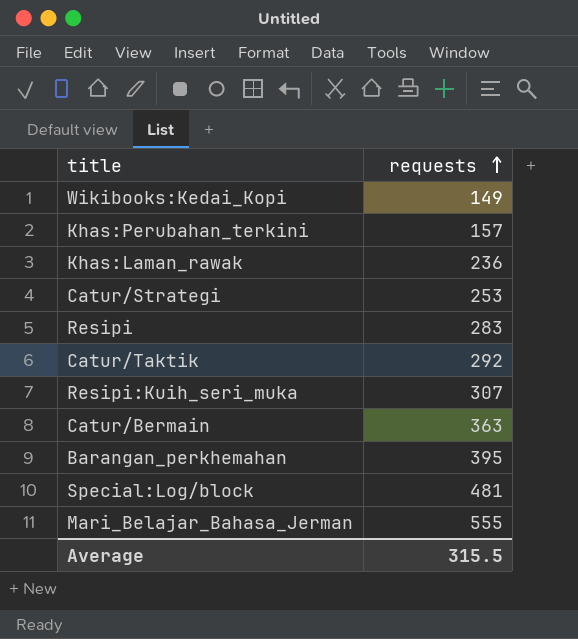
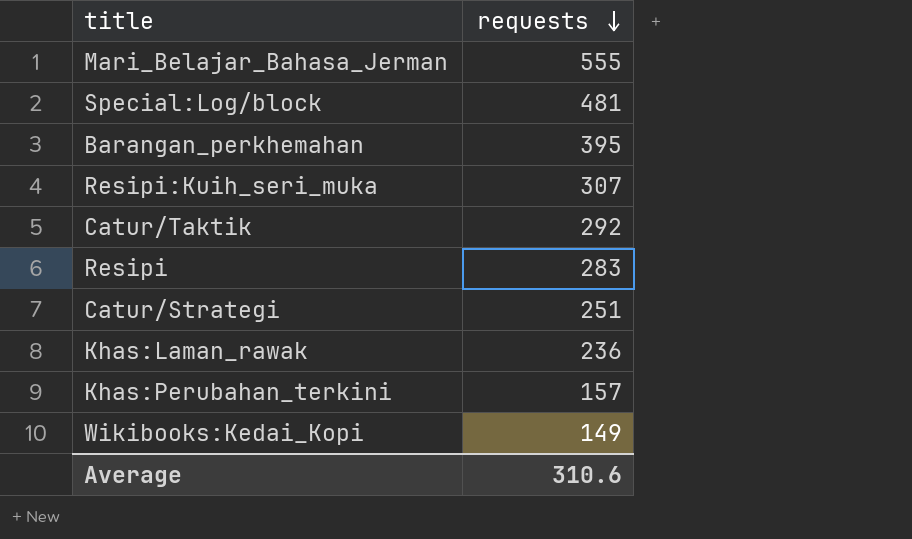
row order: requests ascending -> requests descending
row Catur/Bermain: 363 -> none
Catur/Strategi | requests: 253 -> 251
Average | requests: 315.5 -> 310.6

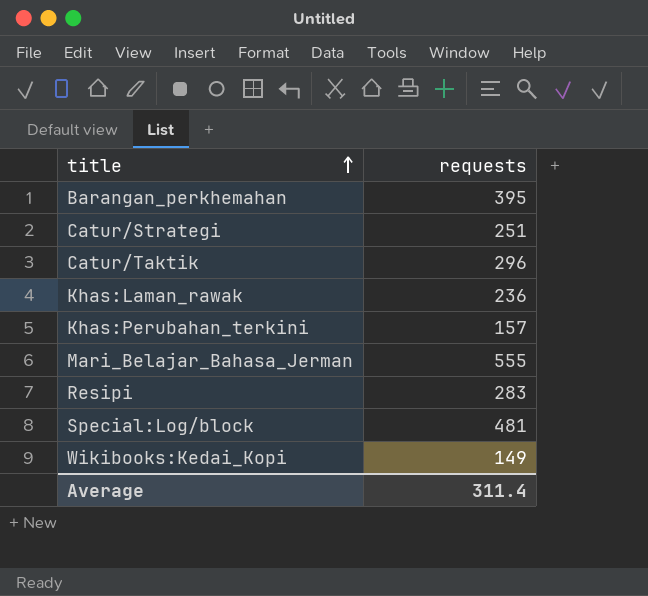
row order: requests descending -> title ascending
row Resipi:Kuih_seri_muka: 307 -> none
Catur/Taktik | requests: 292 -> 296
Average | requests: 310.6 -> 311.4

